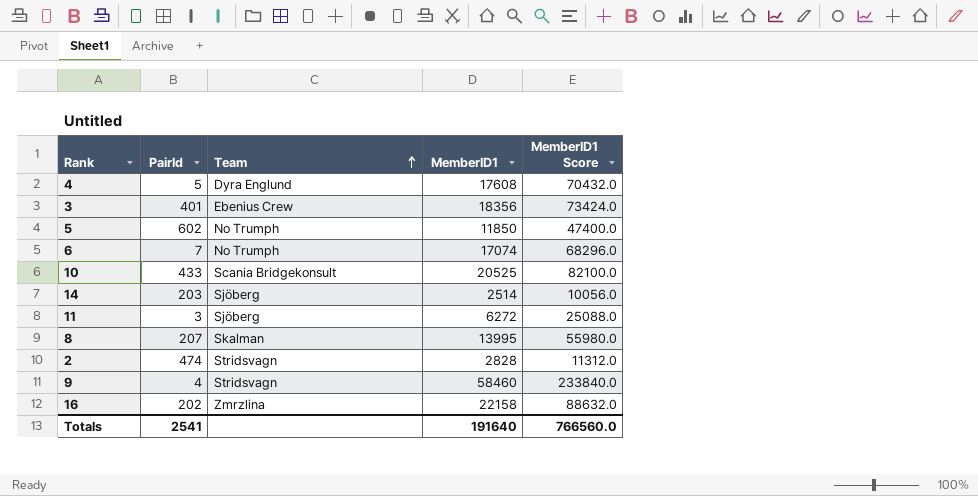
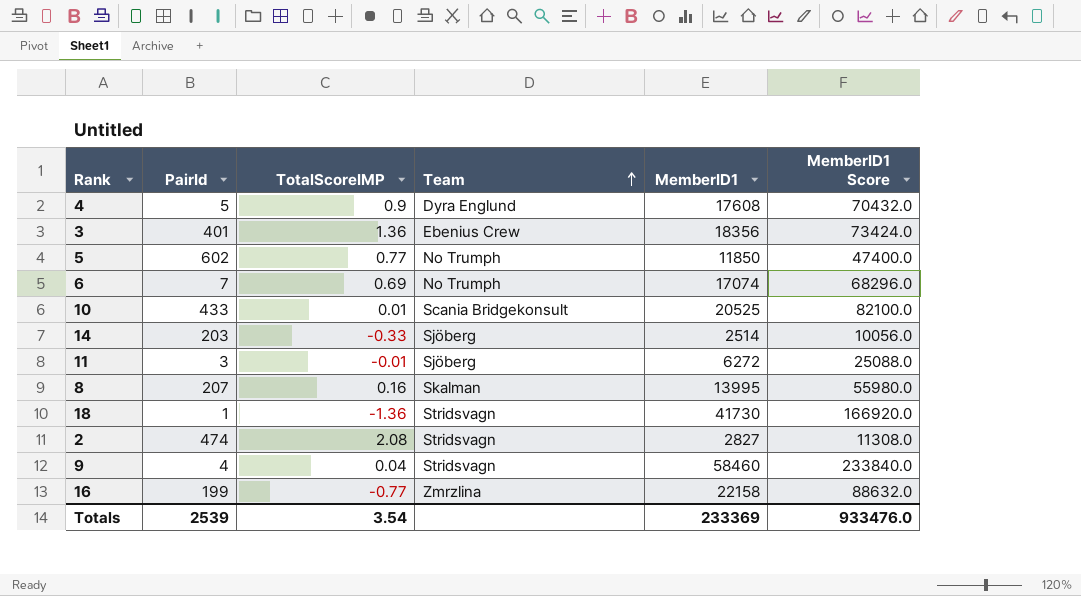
column TotalScoreIMP | position: none -> 3
row 18: none -> 1 | -1.36 | Stridsvagn | 41730 | 166920.0
2 | MemberID1: 2828 -> 2827
2 | MemberID1 Score: 11312.0 -> 11308.0
16 | PairId: 202 -> 199
Totals | PairId: 2541 -> 2539
Totals | MemberID1: 191640 -> 233369
Totals | MemberID1 Score: 766560.0 -> 933476.0

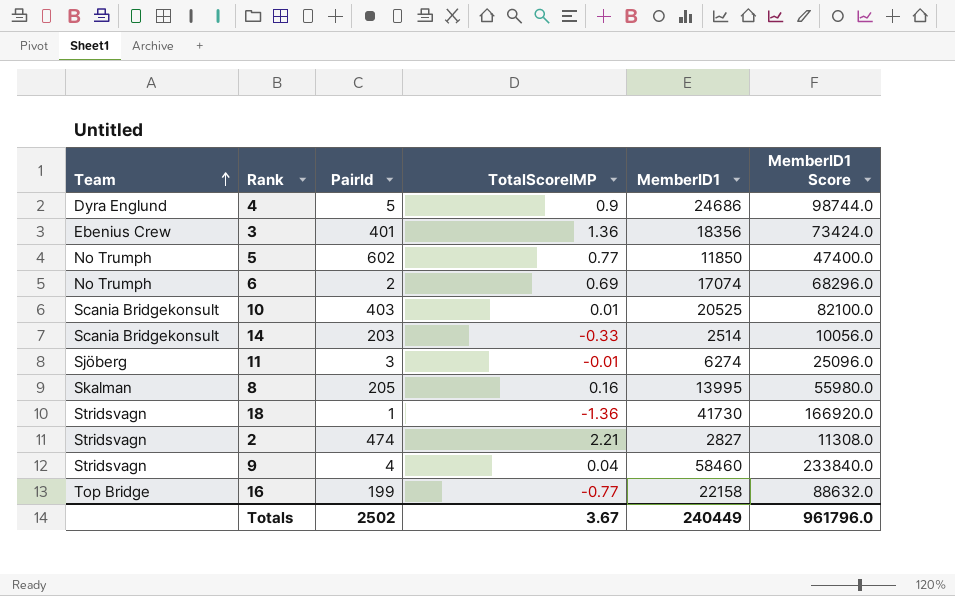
column Team | position: 4 -> 1
4 | MemberID1: 17608 -> 24686
4 | MemberID1 Score: 70432.0 -> 98744.0
6 | PairId: 7 -> 2
10 | PairId: 433 -> 403
14 | Team: Sjöberg -> Scania Bridgekonsult
11 | MemberID1: 6272 -> 6274
11 | MemberID1 Score: 25088.0 -> 25096.0
8 | PairId: 207 -> 205
2 | TotalScoreIMP: 2.08 -> 2.21
16 | Team: Zmrzlina -> Top Bridge
Totals | PairId: 2539 -> 2502
Totals | TotalScoreIMP: 3.54 -> 3.67
Totals | MemberID1: 233369 -> 240449
Totals | MemberID1 Score: 933476.0 -> 961796.0

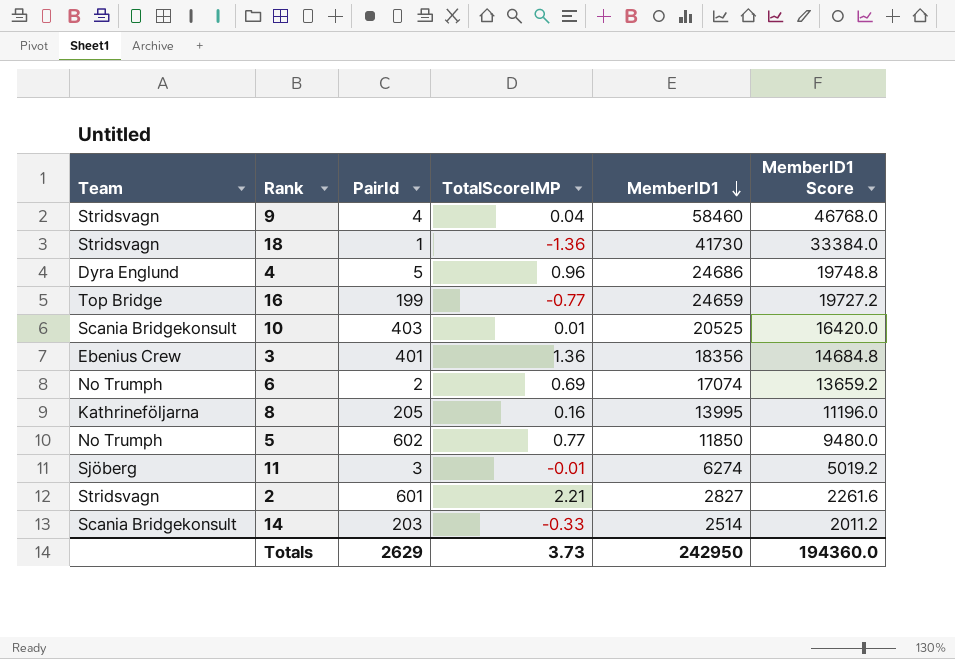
row order: Team ascending -> MemberID1 descending
column MemberID1 Score | formula: [MemberID1] * 4 -> [MemberID1] * 0.8
4 | TotalScoreIMP: 0.9 -> 0.96
16 | MemberID1: 22158 -> 24659
8 | Team: Skalman -> Kathrineföljarna
2 | PairId: 474 -> 601
Totals | PairId: 2502 -> 2629
Totals | TotalScoreIMP: 3.67 -> 3.73
Totals | MemberID1: 240449 -> 242950
Totals | MemberID1 Score: 961796.0 -> 194360.0

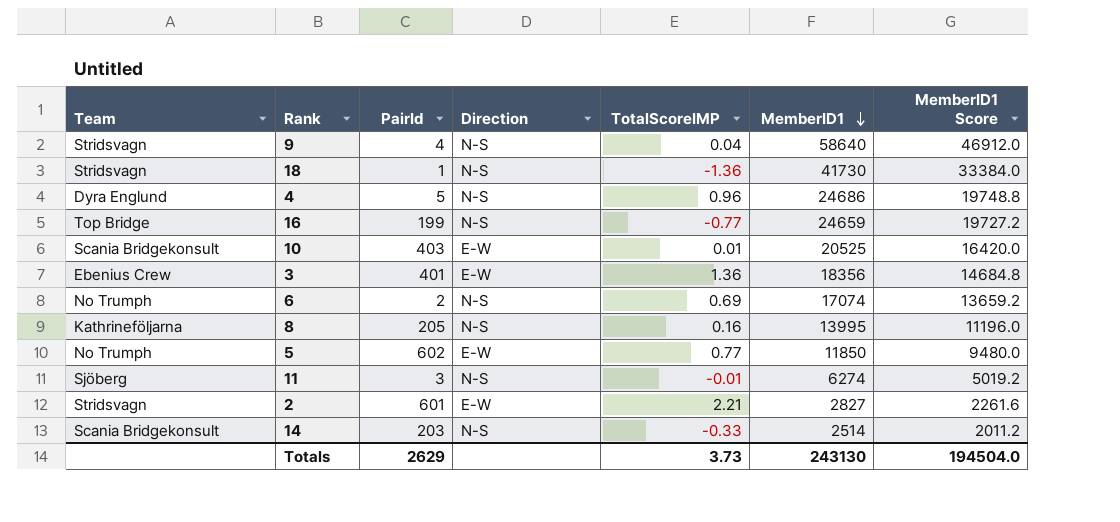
column Direction | position: none -> 4
9 | MemberID1: 58460 -> 58640
9 | MemberID1 Score: 46768.0 -> 46912.0
Totals | MemberID1: 242950 -> 243130
Totals | MemberID1 Score: 194360.0 -> 194504.0

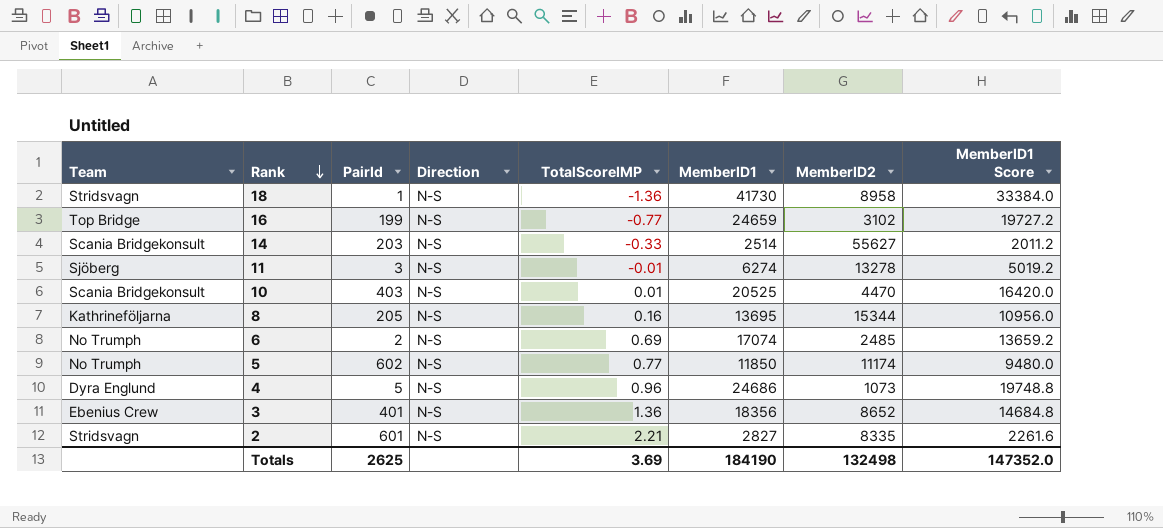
row order: MemberID1 descending -> Rank descending
column MemberID2 | position: none -> 7
row 9: Stridsvagn | 4 | N-S | 0.04 | 58640 | 46912.0 -> none
10 | Direction: E-W -> N-S
8 | MemberID1: 13995 -> 13695
8 | MemberID1 Score: 11196.0 -> 10956.0
5 | Direction: E-W -> N-S
3 | Direction: E-W -> N-S
2 | Direction: E-W -> N-S
Totals | PairId: 2629 -> 2625
Totals | TotalScoreIMP: 3.73 -> 3.69
Totals | MemberID1: 243130 -> 184190
Totals | MemberID1 Score: 194504.0 -> 147352.0

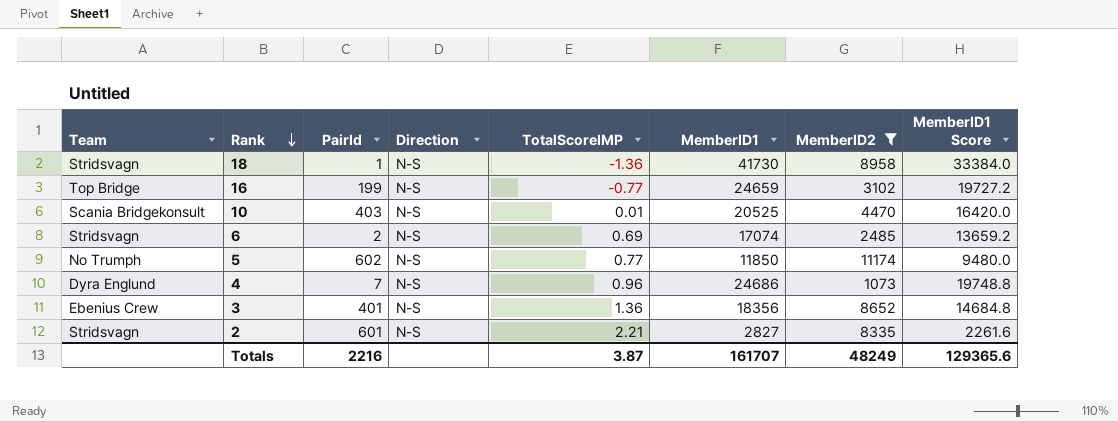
filter: none -> MemberID2 <= 11174
6 | Team: No Trumph -> Stridsvagn
4 | PairId: 5 -> 7
Totals | PairId: 2625 -> 2216
Totals | TotalScoreIMP: 3.69 -> 3.87
Totals | MemberID1: 184190 -> 161707
Totals | MemberID2: 132498 -> 48249
Totals | MemberID1 Score: 147352.0 -> 129365.6

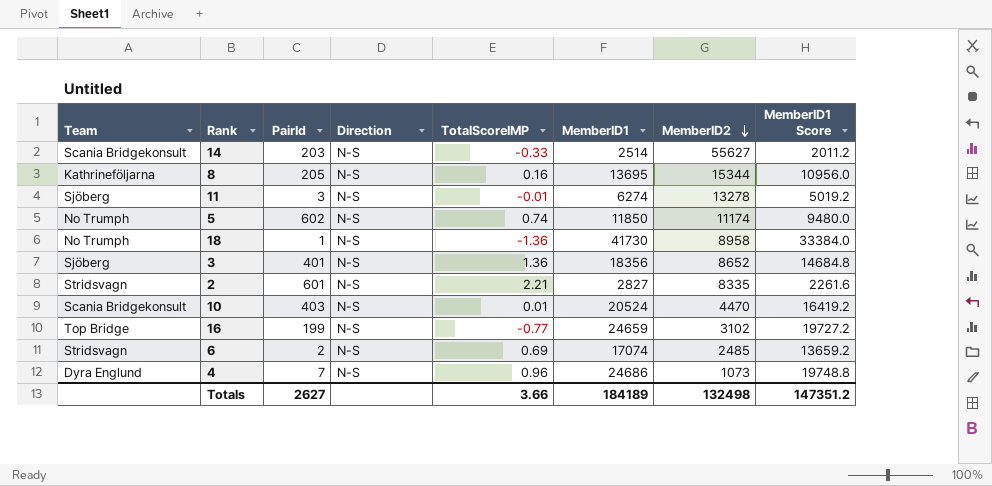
filter: MemberID2 <= 11174 -> none
row order: Rank descending -> MemberID2 descending
5 | TotalScoreIMP: 0.77 -> 0.74
18 | Team: Stridsvagn -> No Trumph
3 | Team: Ebenius Crew -> Sjöberg
10 | MemberID1: 20525 -> 20524
10 | MemberID1 Score: 16420.0 -> 16419.2
Totals | PairId: 2216 -> 2627
Totals | TotalScoreIMP: 3.87 -> 3.66
Totals | MemberID1: 161707 -> 184189
Totals | MemberID2: 48249 -> 132498
Totals | MemberID1 Score: 129365.6 -> 147351.2

